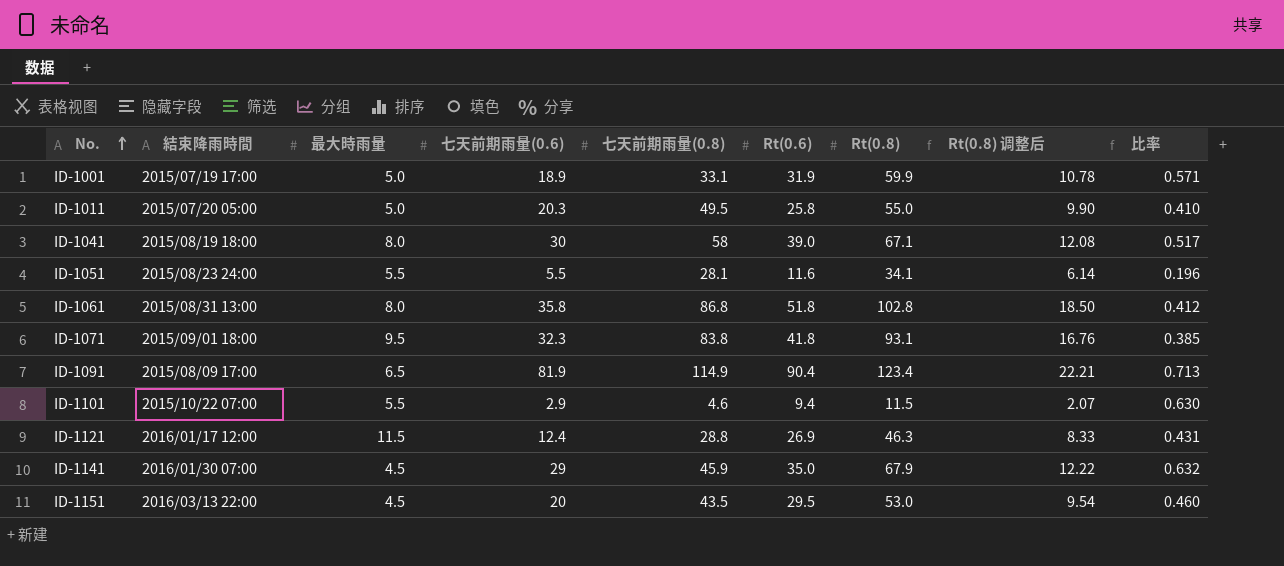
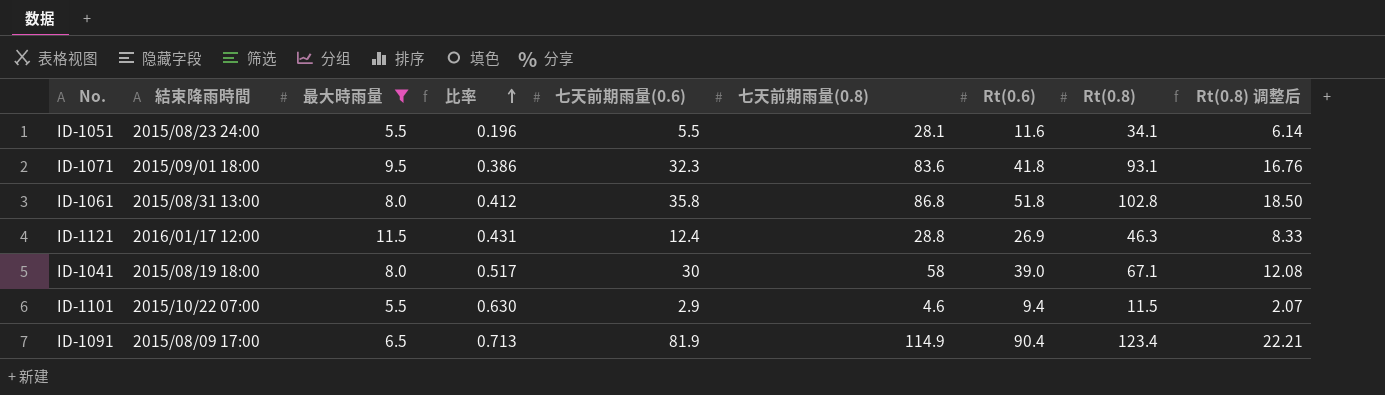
filter: none -> 最大時雨量 >= 5.5
row order: No. ascending -> 比率 ascending
column 比率 | position: 9 -> 4
ID-1071 | 比率: 0.385 -> 0.386
ID-1071 | 七天前期雨量(0.8): 83.8 -> 83.6

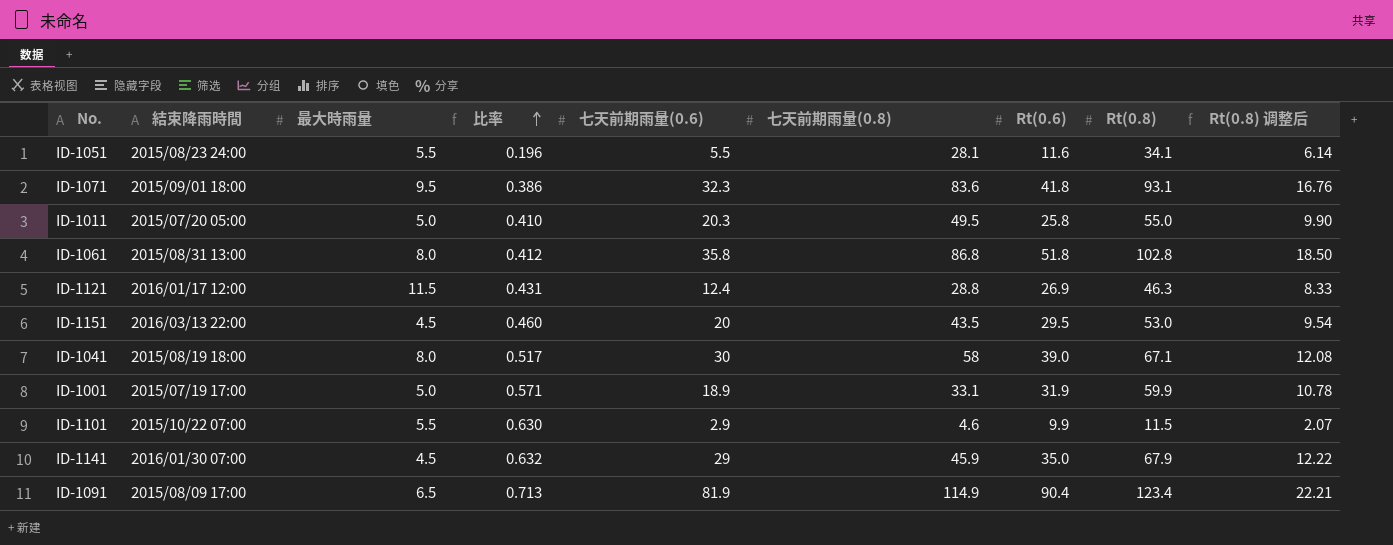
filter: 最大時雨量 >= 5.5 -> none
ID-1101 | Rt(0.6): 9.4 -> 9.9

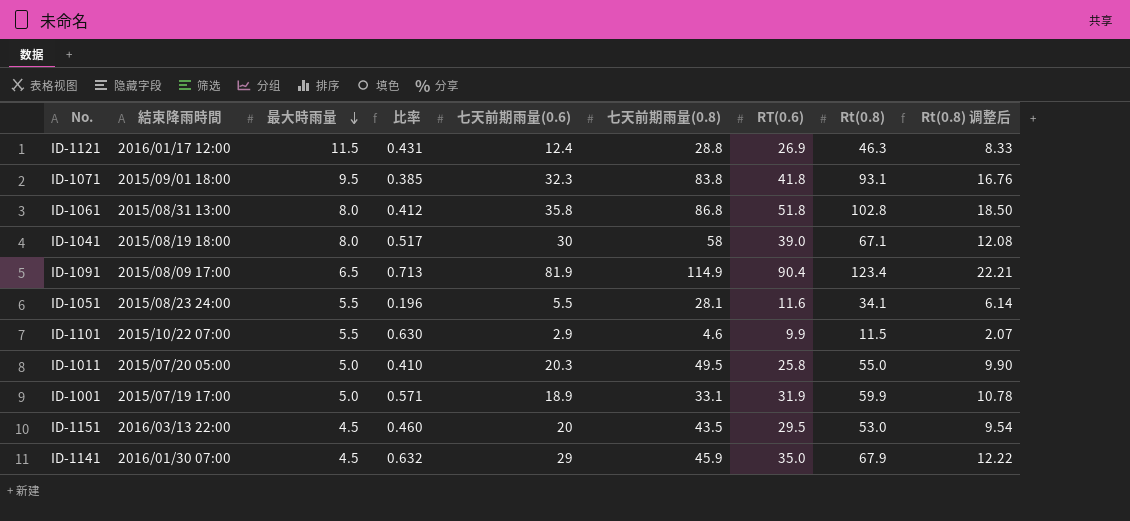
row order: 比率 ascending -> 最大時雨量 descending
column name: Rt(0.6) -> RT(0.6)
ID-1071 | 比率: 0.386 -> 0.385
ID-1071 | 七天前期雨量(0.8): 83.6 -> 83.8

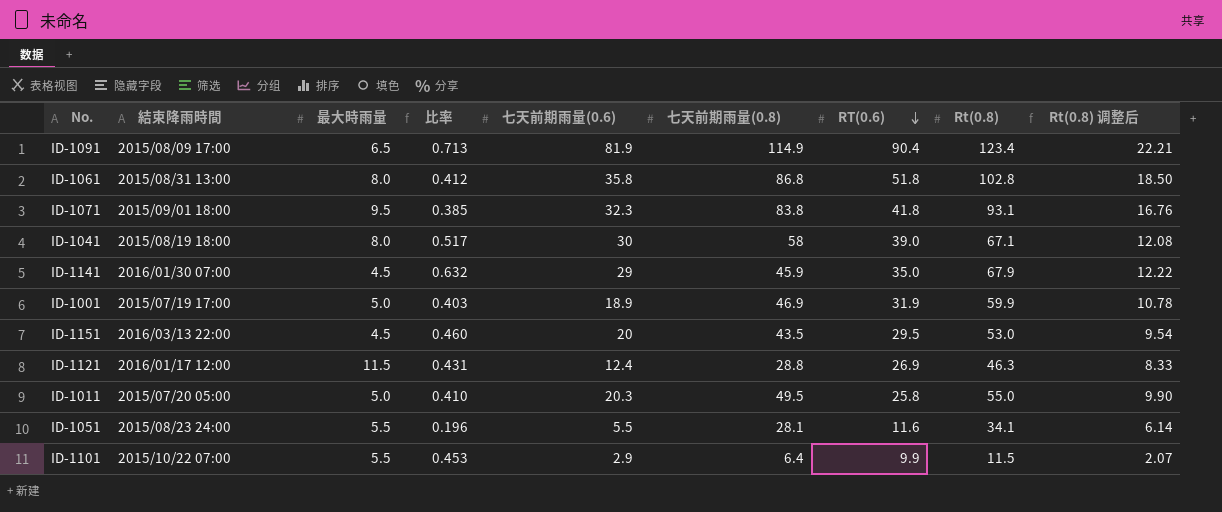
row order: 最大時雨量 descending -> RT(0.6) descending
ID-1001 | 比率: 0.571 -> 0.403
ID-1001 | 七天前期雨量(0.8): 33.1 -> 46.9
ID-1101 | 比率: 0.630 -> 0.453
ID-1101 | 七天前期雨量(0.8): 4.6 -> 6.4

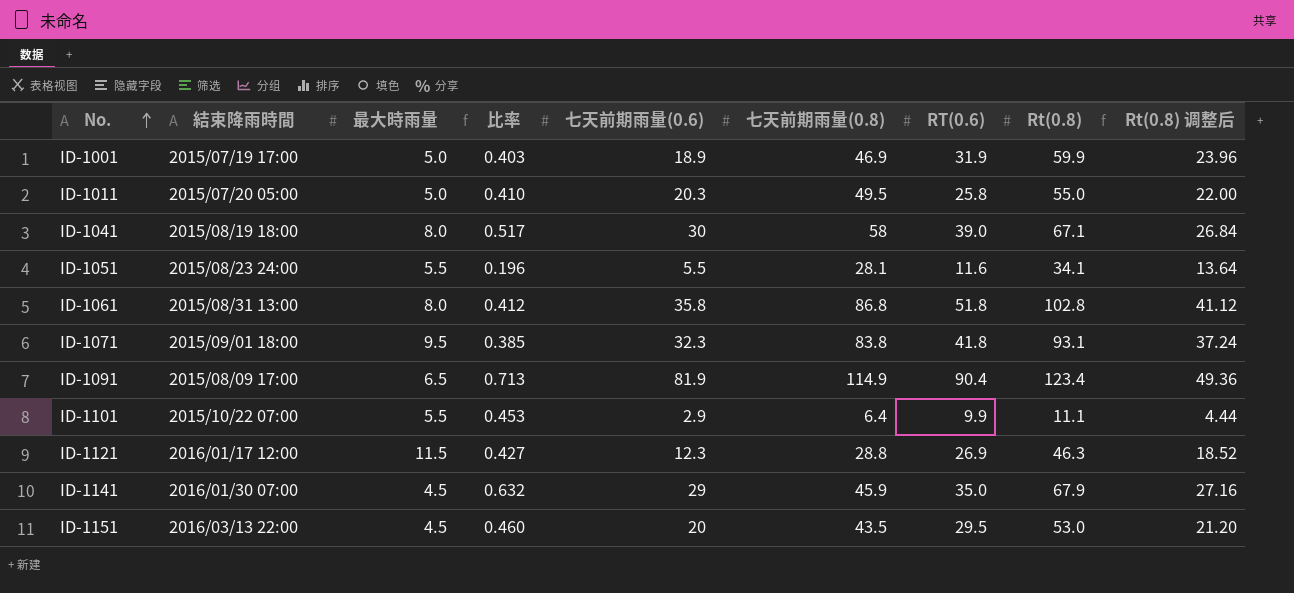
row order: RT(0.6) descending -> No. ascending
column Rt(0.8) 调整后 | formula: [Rt(0.8)] * 0.18 -> [Rt(0.8)] * 0.4
ID-1101 | Rt(0.8): 11.5 -> 11.1
ID-1121 | 比率: 0.431 -> 0.427
ID-1121 | 七天前期雨量(0.6): 12.4 -> 12.3

